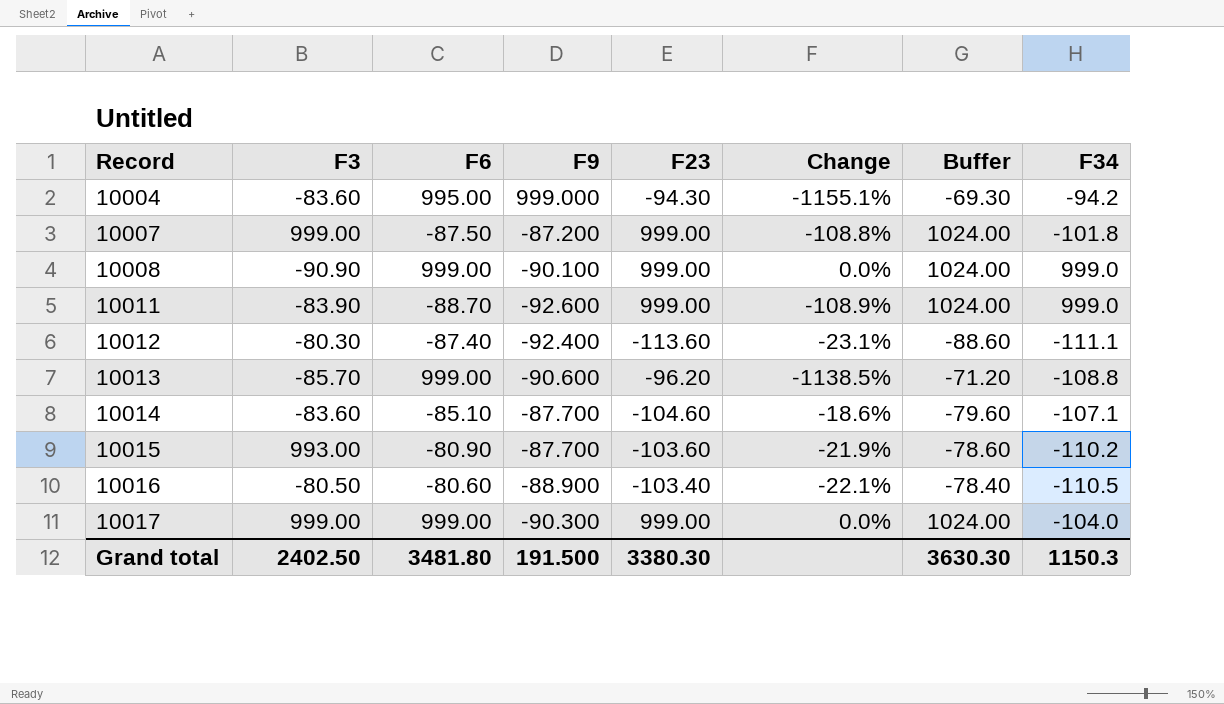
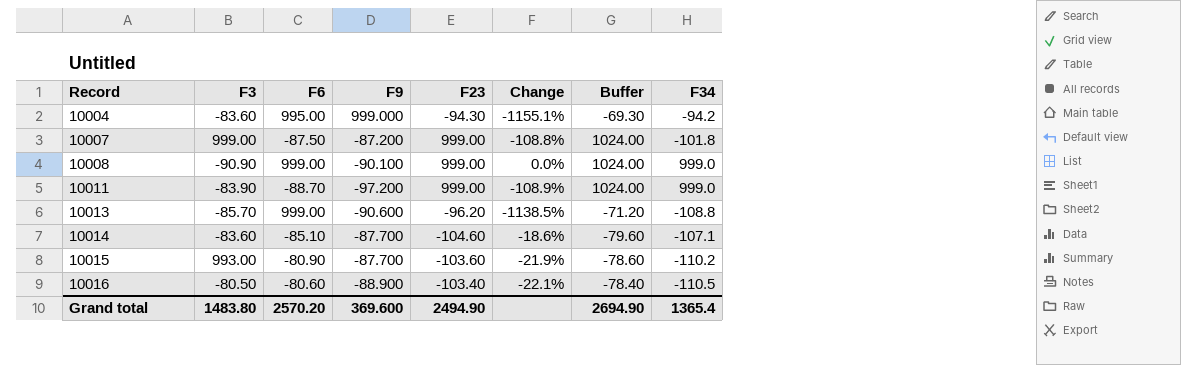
row 10012: -80.30 | -87.40 | -92.400 | -113.60 | -23.1% | -88.60 | -111.1 -> none
row 10017: 999.00 | 999.00 | -90.300 | 999.00 | 0.0% | 1024.00 | -104.0 -> none
10011 | F9: -92.600 -> -97.200
Grand total | F3: 2402.50 -> 1483.80
Grand total | F6: 3481.80 -> 2570.20
Grand total | F9: 191.500 -> 369.600
Grand total | F23: 3380.30 -> 2494.90
Grand total | Buffer: 3630.30 -> 2694.90
Grand total | F34: 1150.3 -> 1365.4

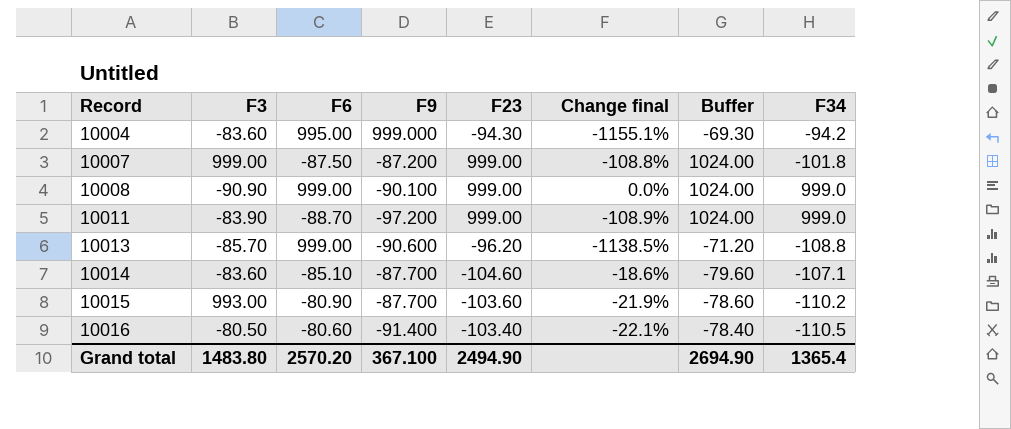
column name: Change -> Change final
10016 | F9: -88.900 -> -91.400
Grand total | F9: 369.600 -> 367.100

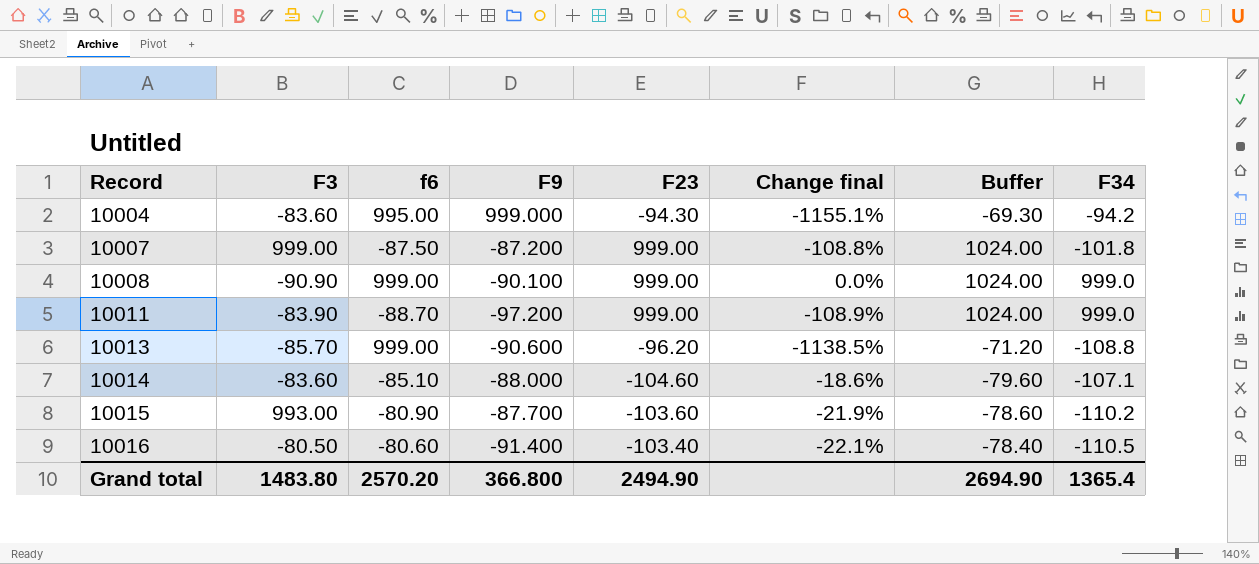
column name: F6 -> f6
10014 | F9: -87.700 -> -88.000
Grand total | F9: 367.100 -> 366.800

